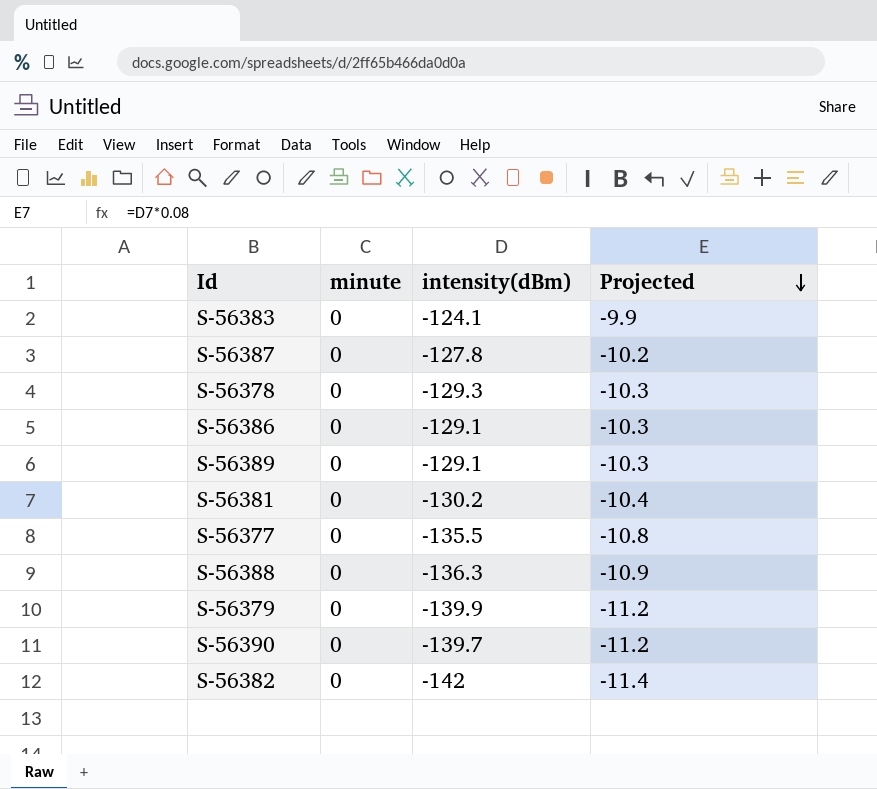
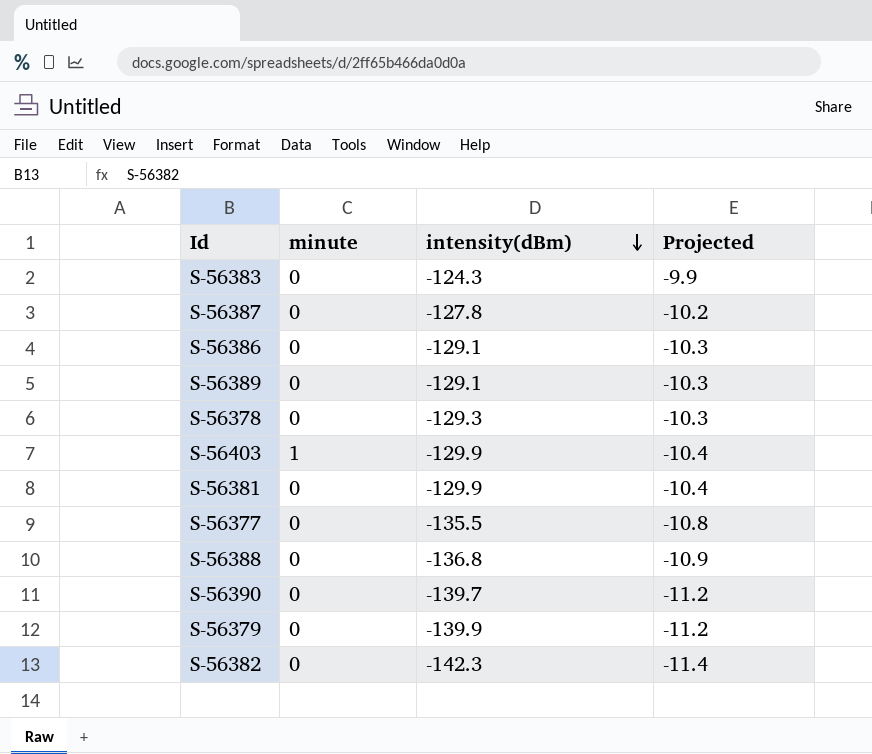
row order: Projected descending -> intensity(dBm) descending
S-56383 | intensity(dBm): -124.1 -> -124.3
row S-56403: none -> 1 | -129.9 | -10.4
S-56381 | intensity(dBm): -130.2 -> -129.9
S-56388 | intensity(dBm): -136.3 -> -136.8
S-56382 | intensity(dBm): -142 -> -142.3

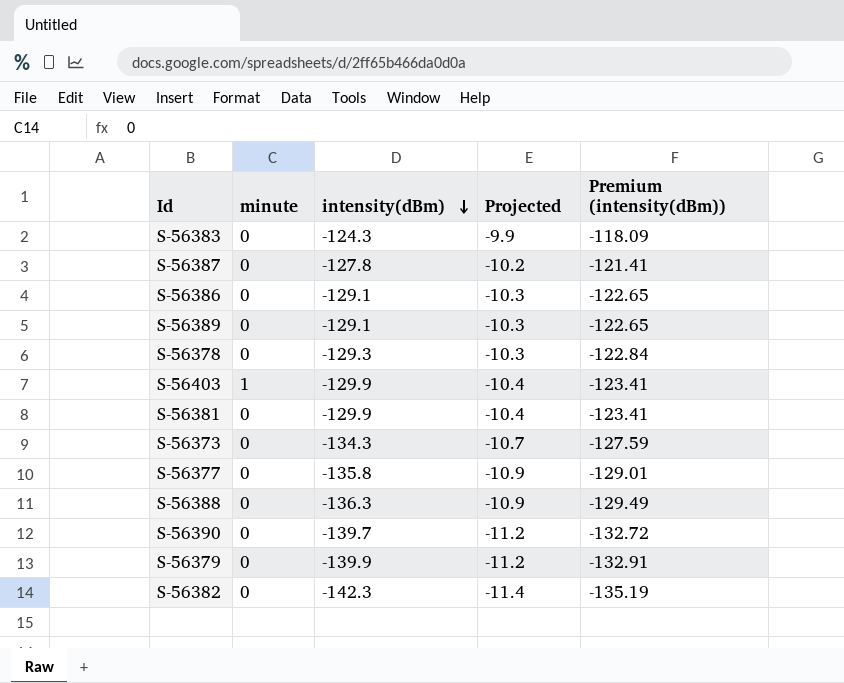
column Premium (intensity(dBm)) | formula: none -> [intensity(dBm)] * 0.95
row S-56373: none -> 0 | -134.3 | -10.7 | -127.59
S-56377 | intensity(dBm): -135.5 -> -135.8
S-56377 | Projected: -10.8 -> -10.9
S-56388 | intensity(dBm): -136.8 -> -136.3

